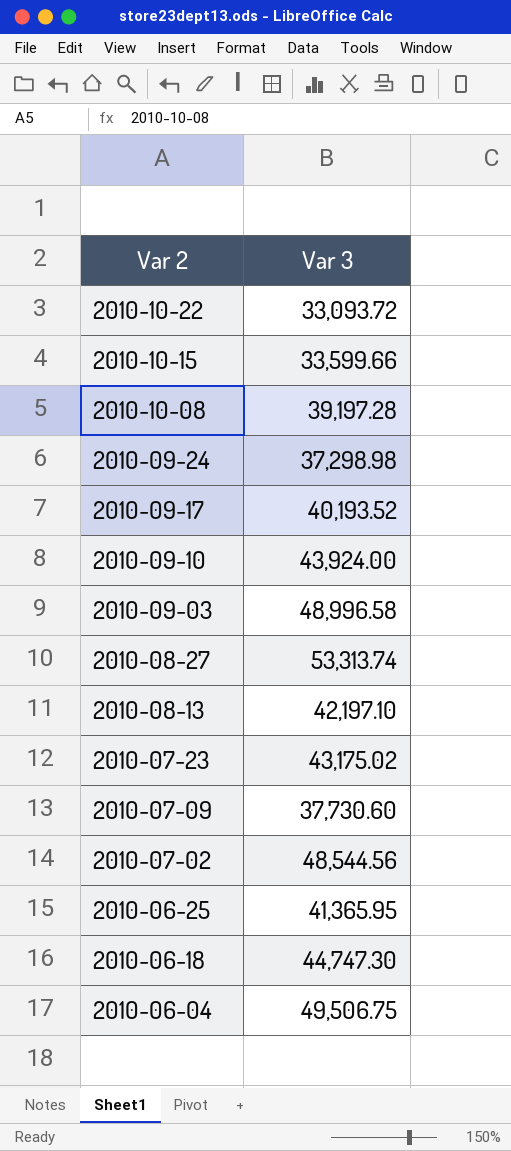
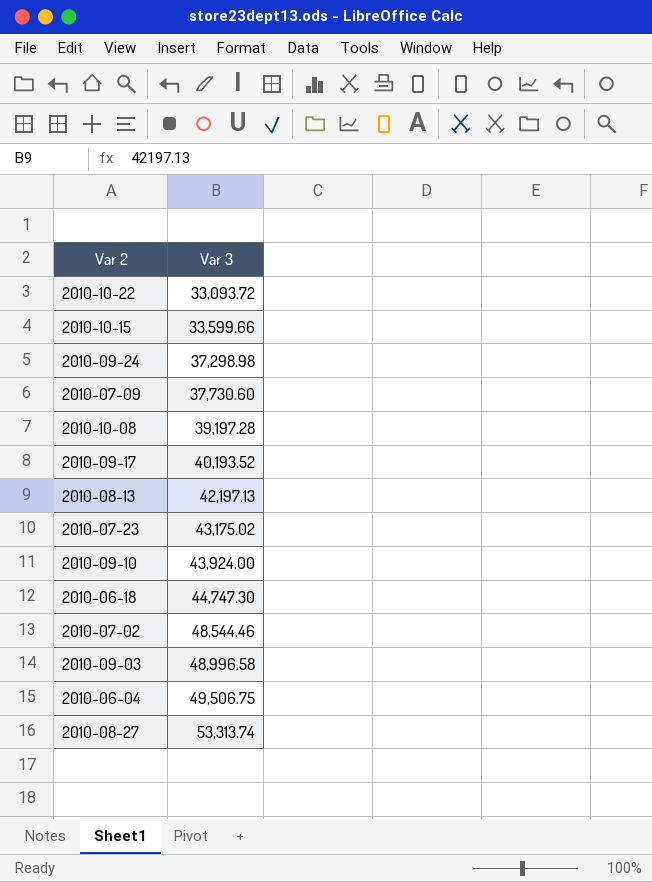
row order: Var 2 descending -> Var 3 ascending
row 2010-06-25: 41,365.95 -> none
2010-08-13 | Var 3: 42,197.10 -> 42,197.13
2010-07-02 | Var 3: 48,544.56 -> 48,544.46

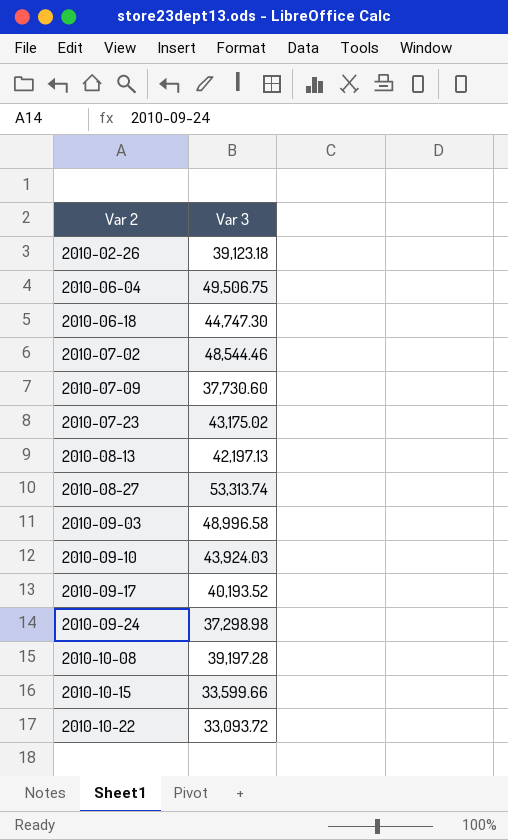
row order: Var 3 ascending -> Var 2 ascending
row 2010-02-26: none -> 39,123.18
2010-09-10 | Var 3: 43,924.00 -> 43,924.03

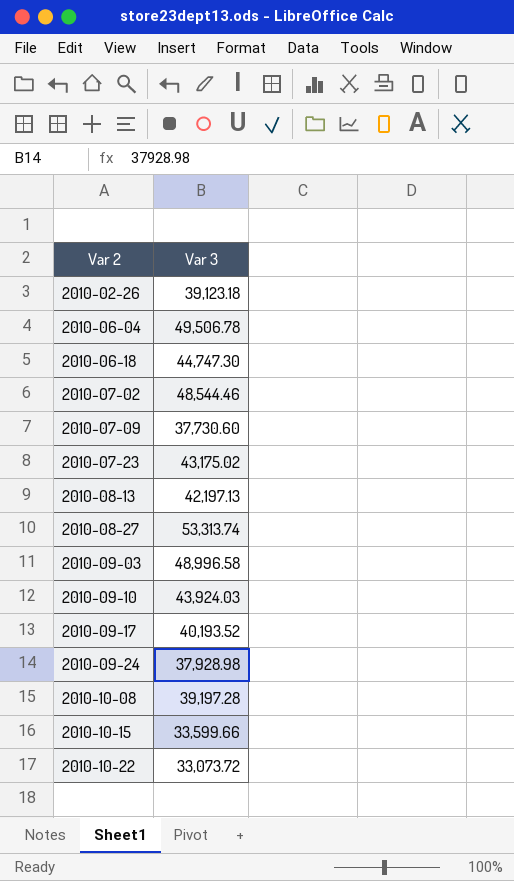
2010-06-04 | Var 3: 49,506.75 -> 49,506.78
2010-09-24 | Var 3: 37,298.98 -> 37,928.98
2010-10-22 | Var 3: 33,093.72 -> 33,073.72

